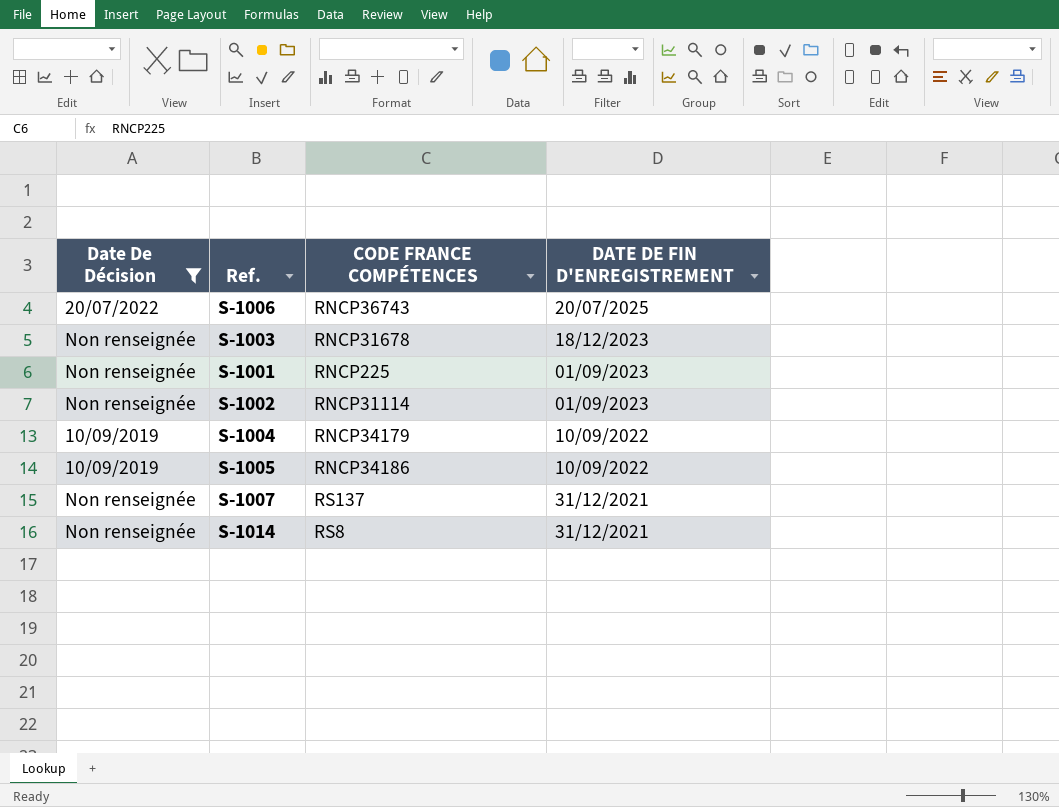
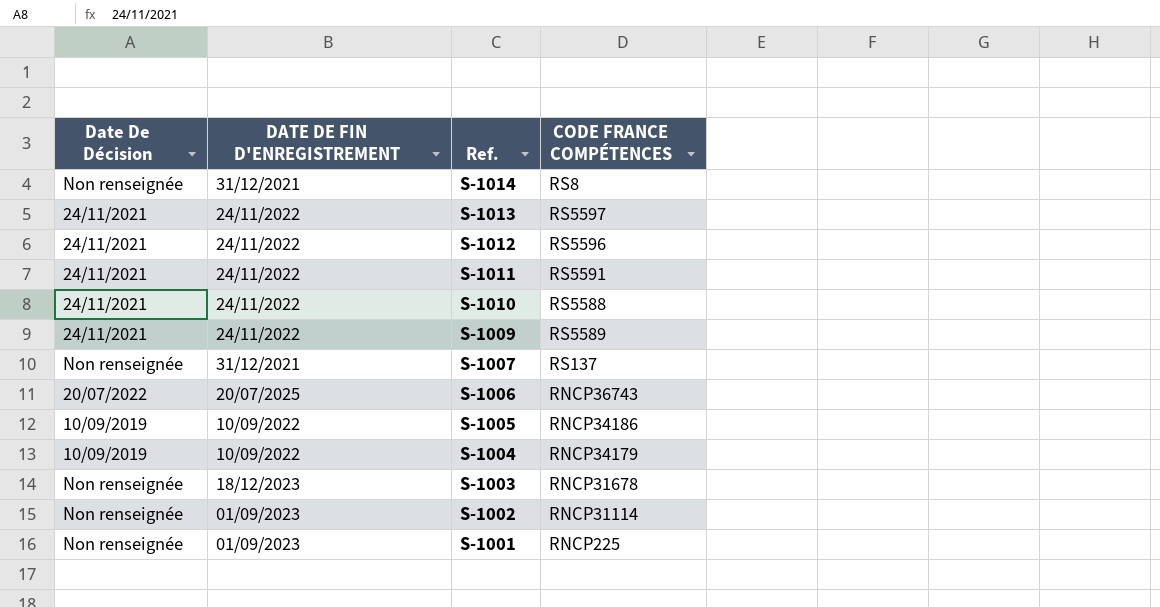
filter: Date De Décision != 24/11/2021 -> none
row order: DATE DE FIN D'ENREGISTREMENT descending -> Ref. descending
column DATE DE FIN D'ENREGISTREMENT | position: 4 -> 2

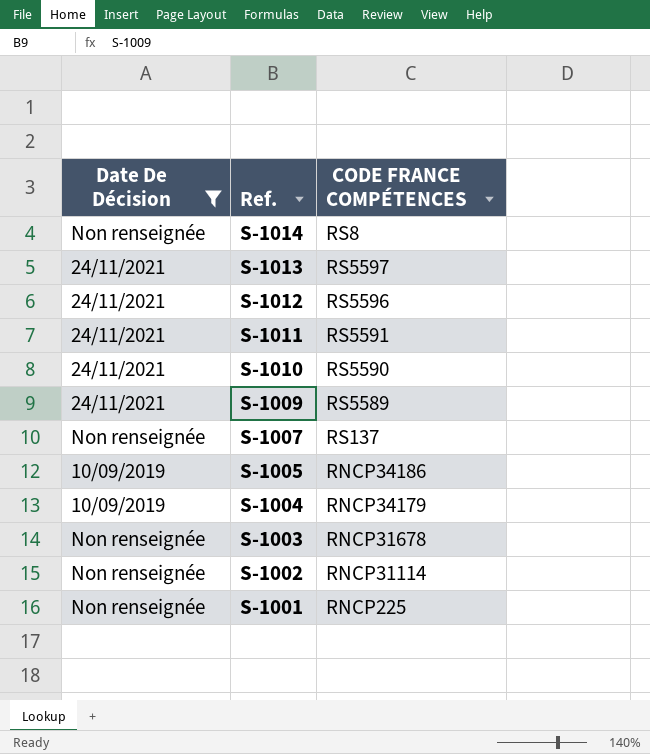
filter: none -> Date De Décision != 20/07/2022
column DATE DE FIN D'ENREGISTREMENT | position: 2 -> none
S-1010 | CODE FRANCE COMPÉTENCES: RS5588 -> RS5590

